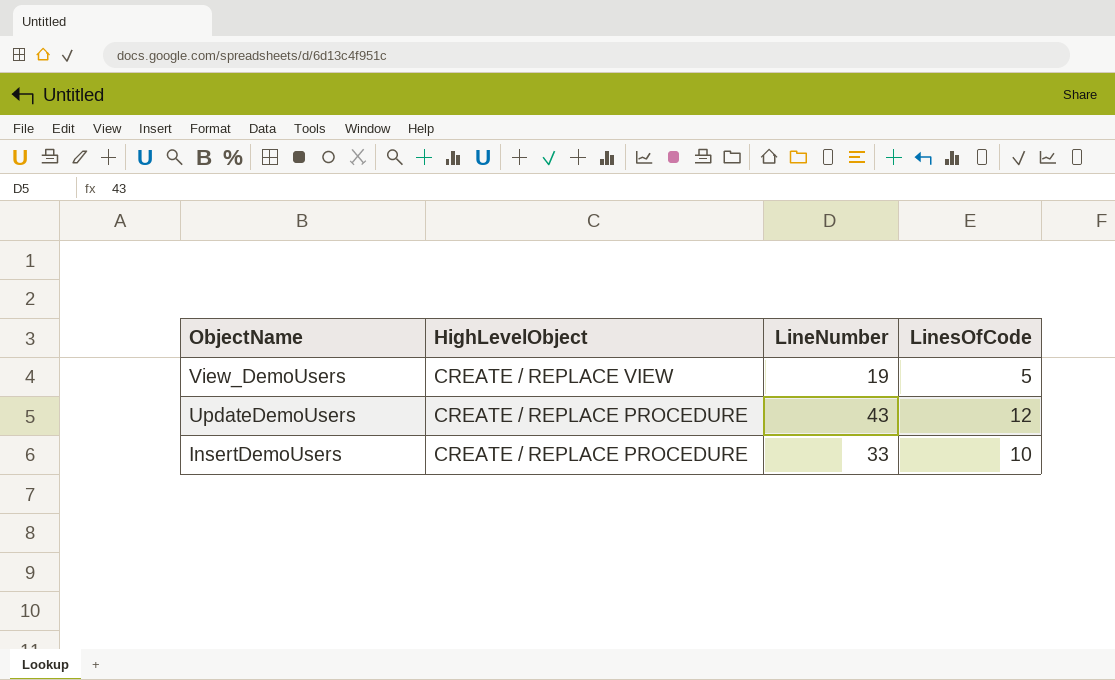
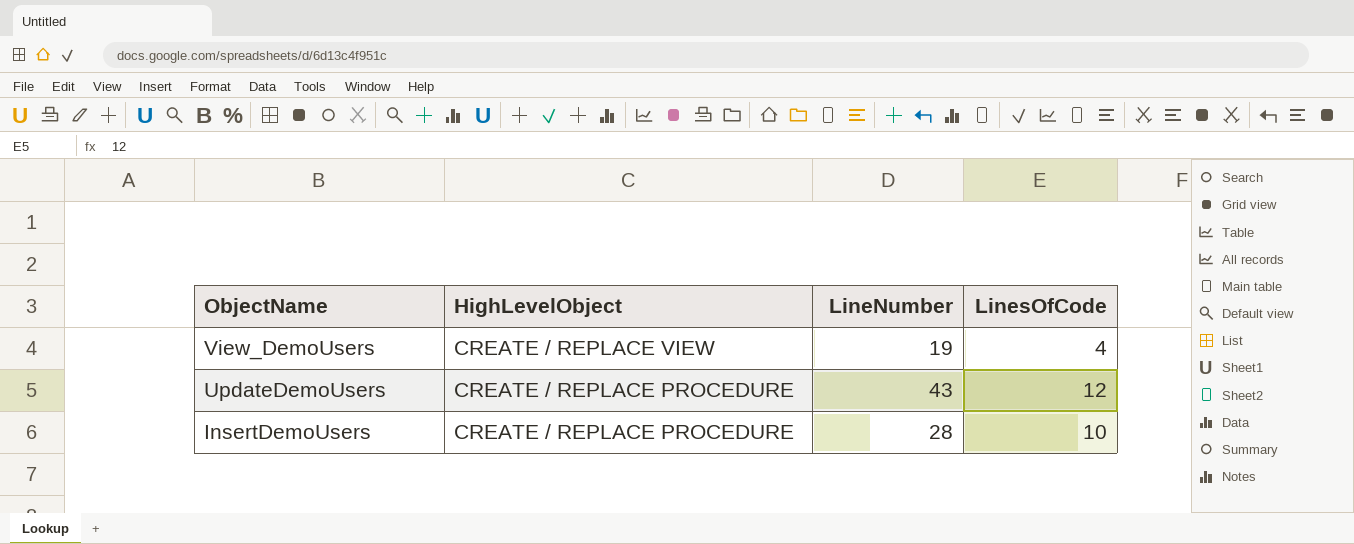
View_DemoUsers | LinesOfCode: 5 -> 4
InsertDemoUsers | LineNumber: 33 -> 28

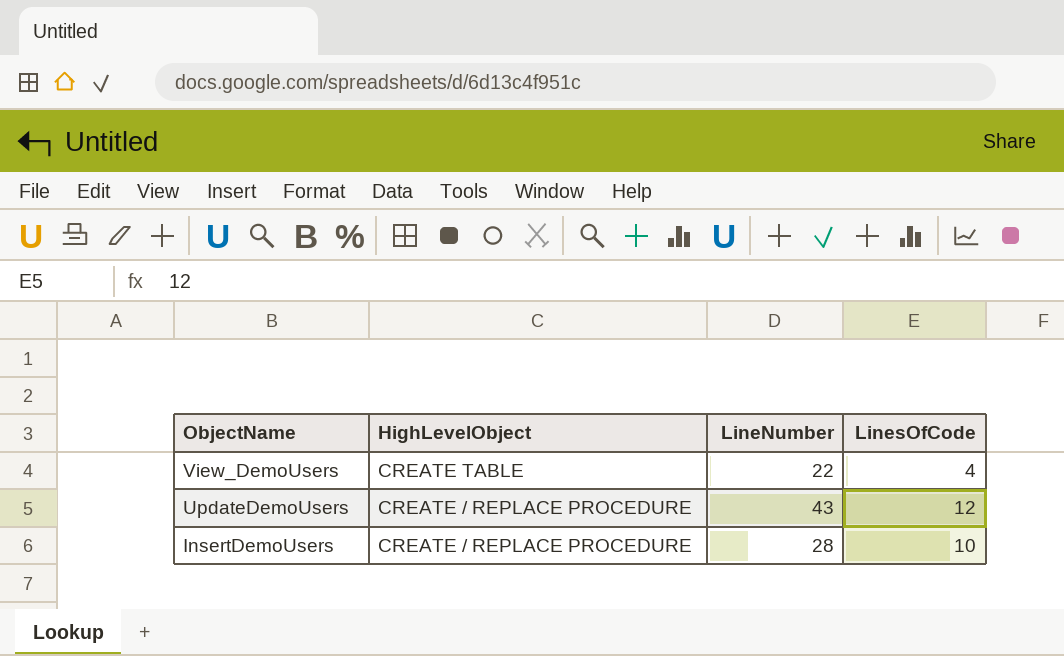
View_DemoUsers | HighLevelObject: CREATE / REPLACE VIEW -> CREATE TABLE
View_DemoUsers | LineNumber: 19 -> 22

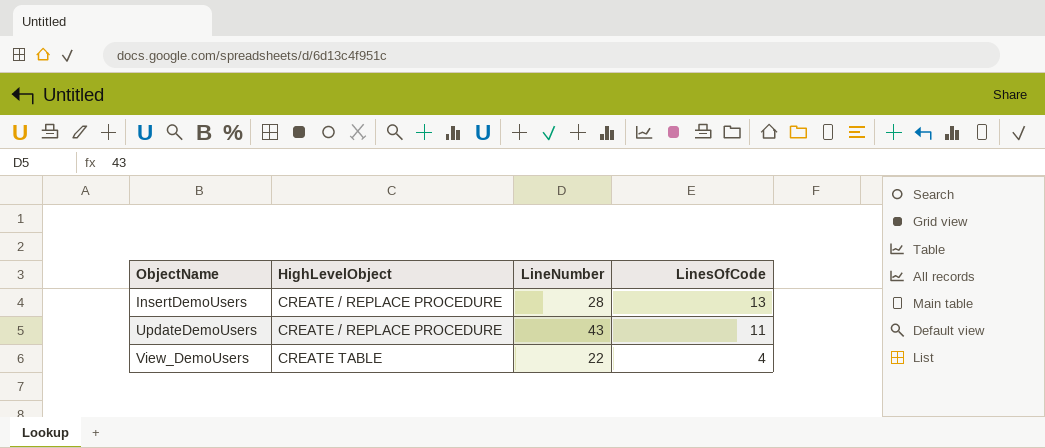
row order: ObjectName descending -> ObjectName ascending
InsertDemoUsers | LinesOfCode: 10 -> 13
UpdateDemoUsers | LinesOfCode: 12 -> 11

